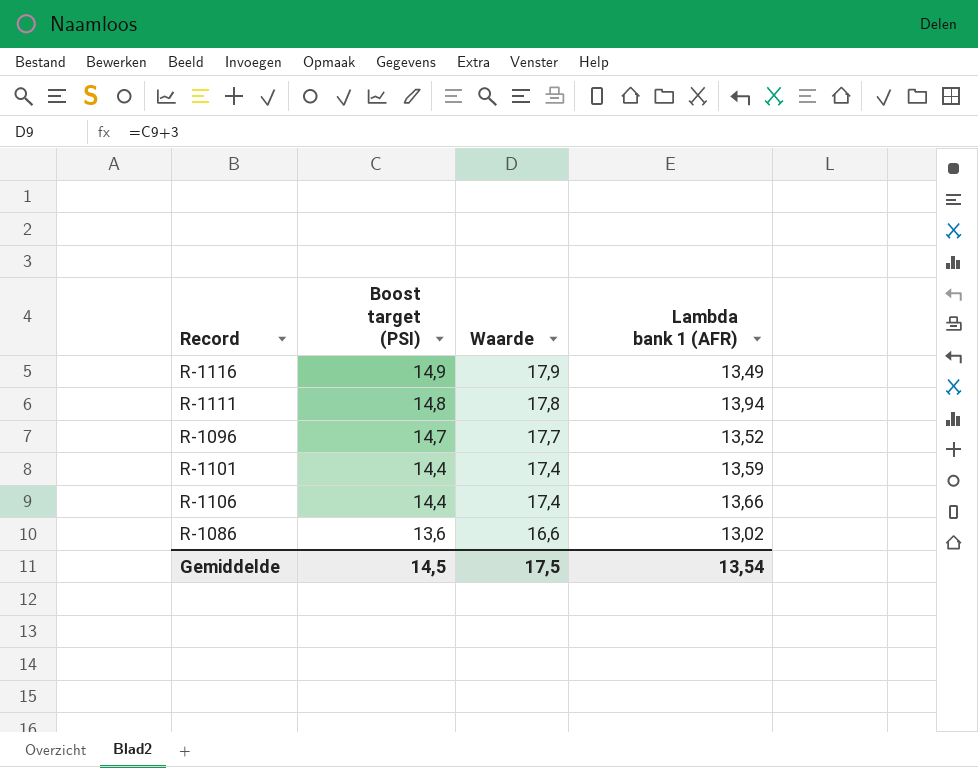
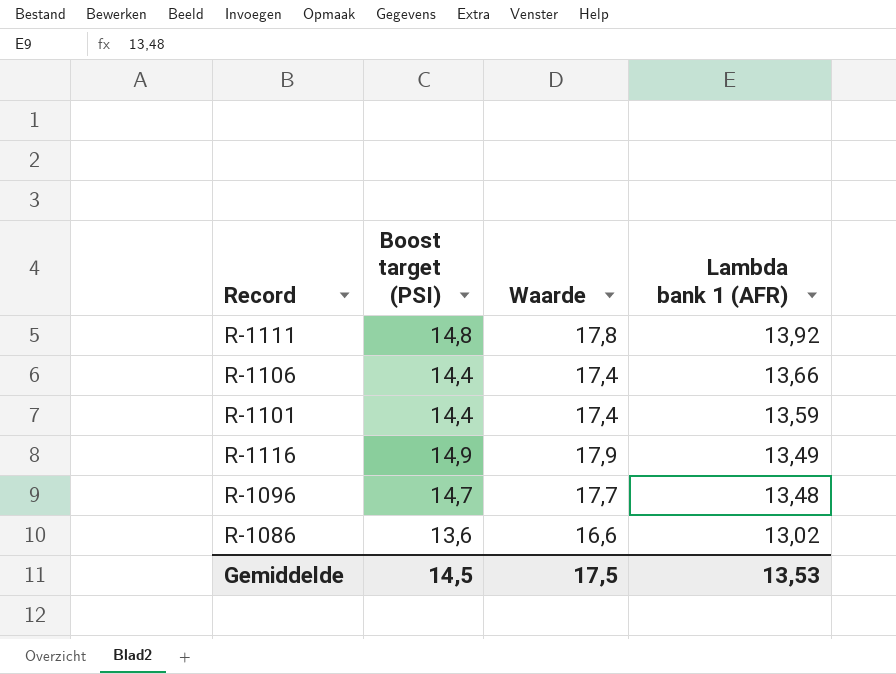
row order: Boost target (PSI) descending -> Lambda bank 1 (AFR) descending
R-1111 | Lambda bank 1 (AFR): 13,94 -> 13,92
R-1096 | Lambda bank 1 (AFR): 13,52 -> 13,48
Gemiddelde | Lambda bank 1 (AFR): 13,54 -> 13,53

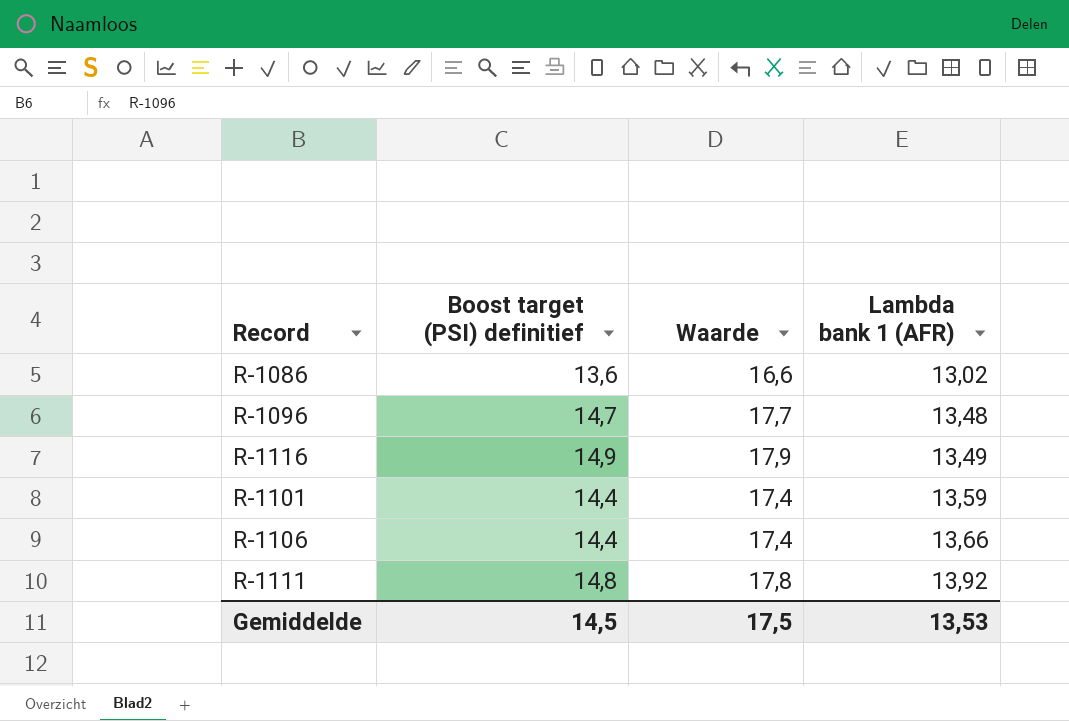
row order: Lambda bank 1 (AFR) descending -> Lambda bank 1 (AFR) ascending
column name: Boost target (PSI) -> Boost target (PSI) definitief

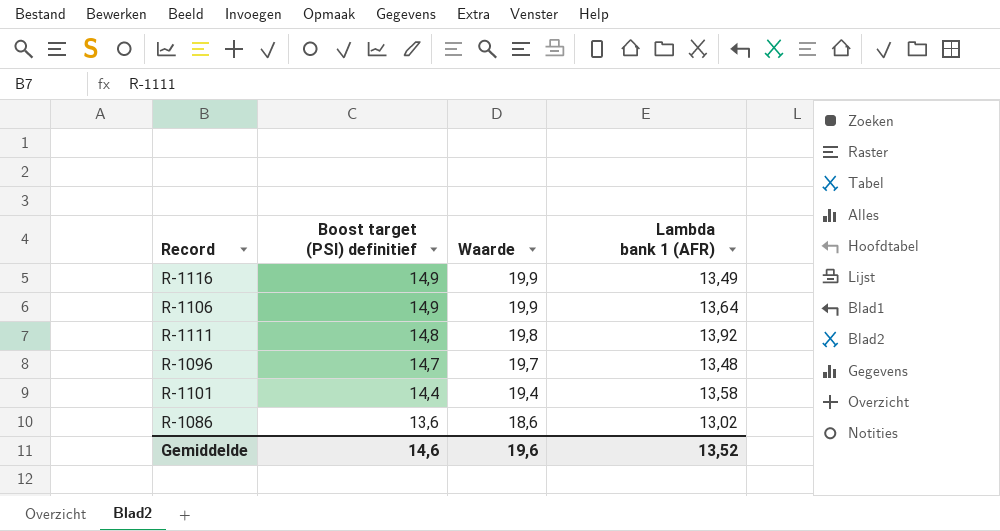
row order: Lambda bank 1 (AFR) ascending -> Boost target (PSI) definitief descending
column Waarde | formula: [Boost target (PSI) definitief] + 3 -> [Boost target (PSI) definitief] + 5
R-1106 | Boost target (PSI) definitief: 14,4 -> 14,9
R-1106 | Lambda bank 1 (AFR): 13,66 -> 13,64
R-1101 | Lambda bank 1 (AFR): 13,59 -> 13,58
Gemiddelde | Boost target (PSI) definitief: 14,5 -> 14,6
Gemiddelde | Waarde: 17,5 -> 19,6
Gemiddelde | Lambda bank 1 (AFR): 13,53 -> 13,52

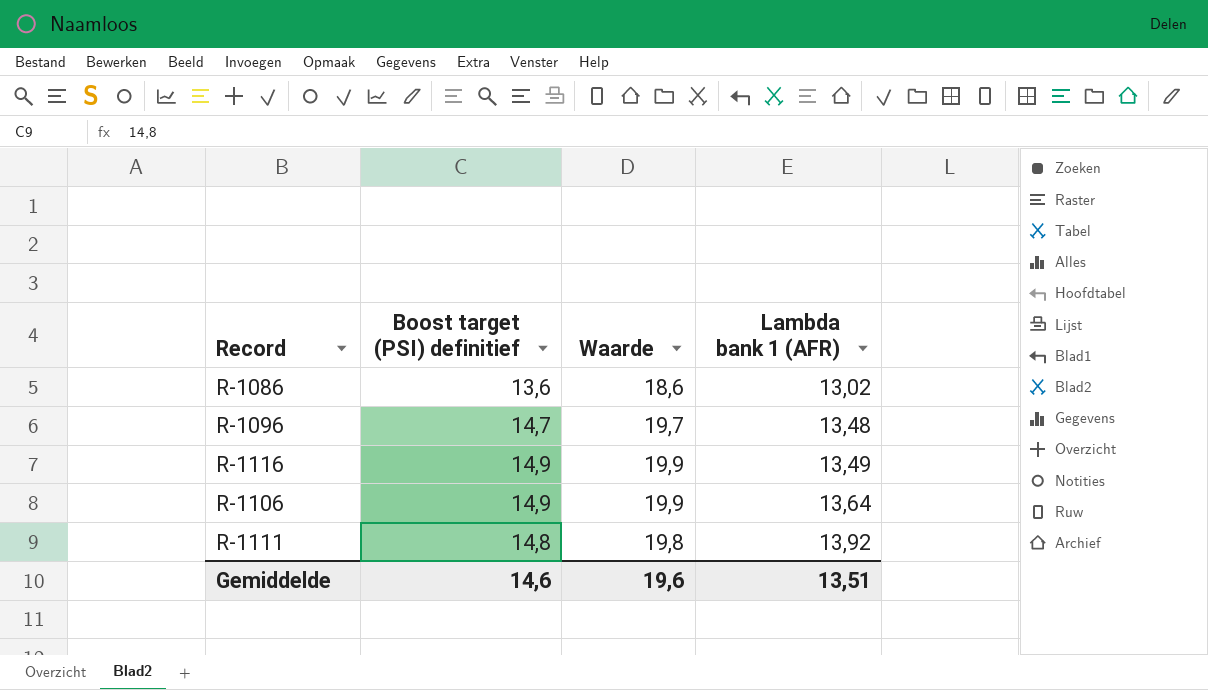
row order: Boost target (PSI) definitief descending -> Lambda bank 1 (AFR) ascending
row R-1101: 14,4 | 19,4 | 13,58 -> none
Gemiddelde | Lambda bank 1 (AFR): 13,52 -> 13,51

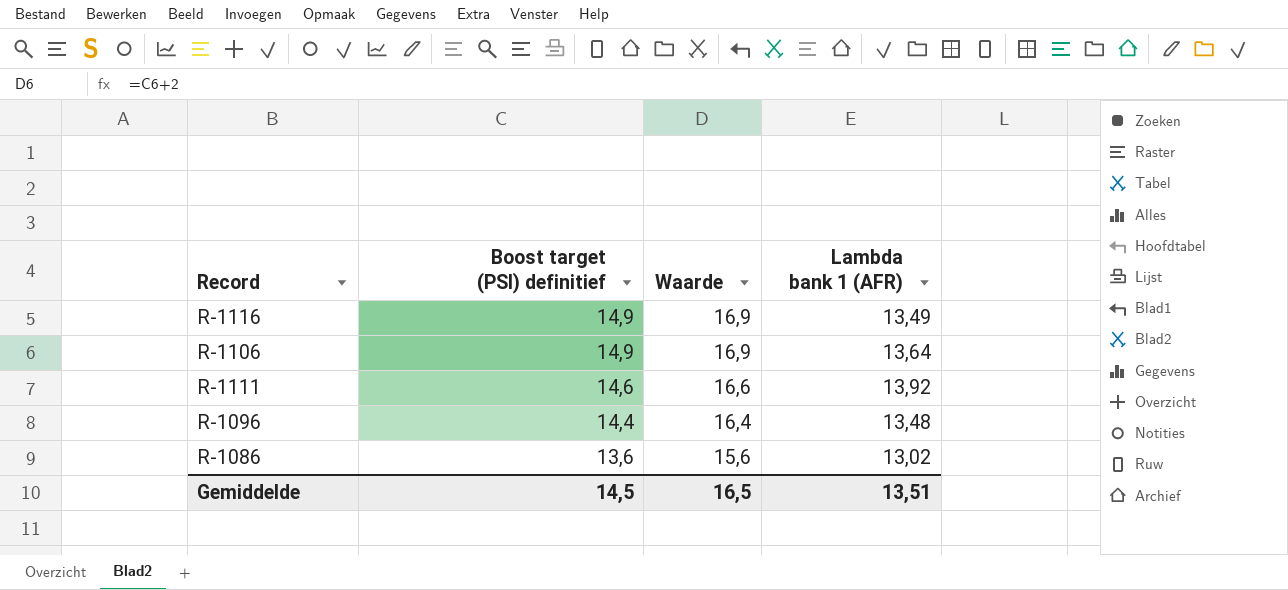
row order: Lambda bank 1 (AFR) ascending -> Boost target (PSI) definitief descending
column Waarde | formula: [Boost target (PSI) definitief] + 5 -> [Boost target (PSI) definitief] + 2
R-1111 | Boost target (PSI) definitief: 14,8 -> 14,6
R-1096 | Boost target (PSI) definitief: 14,7 -> 14,4
Gemiddelde | Boost target (PSI) definitief: 14,6 -> 14,5
Gemiddelde | Waarde: 19,6 -> 16,5

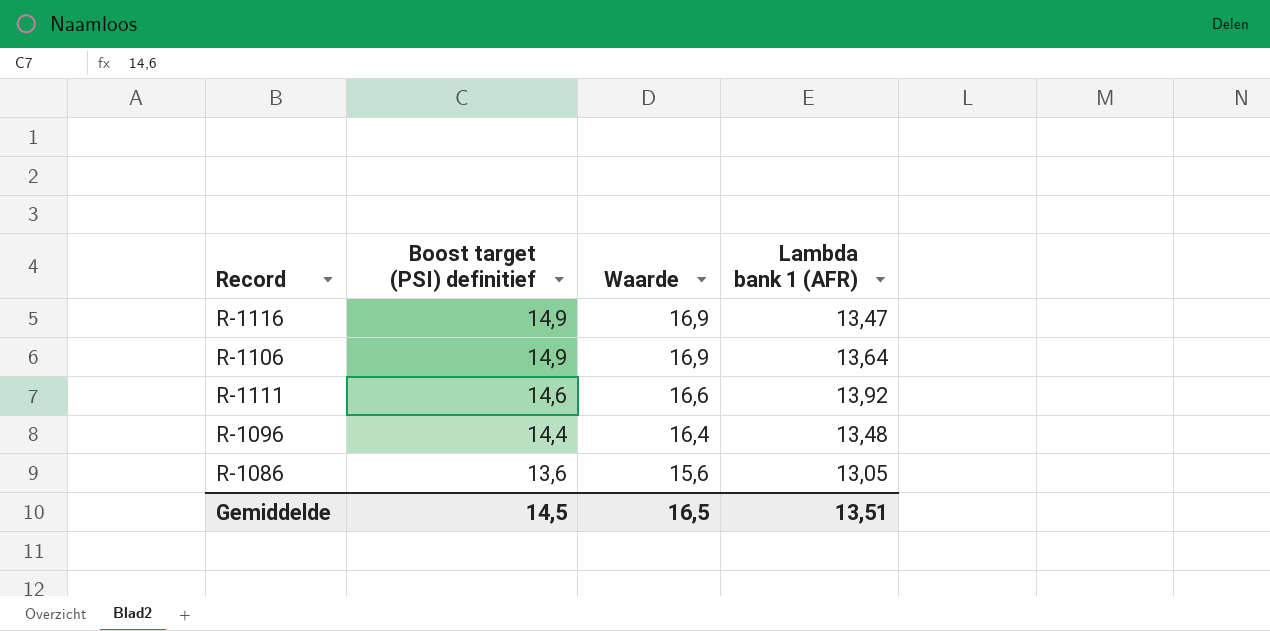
R-1116 | Lambda bank 1 (AFR): 13,49 -> 13,47
R-1086 | Lambda bank 1 (AFR): 13,02 -> 13,05

